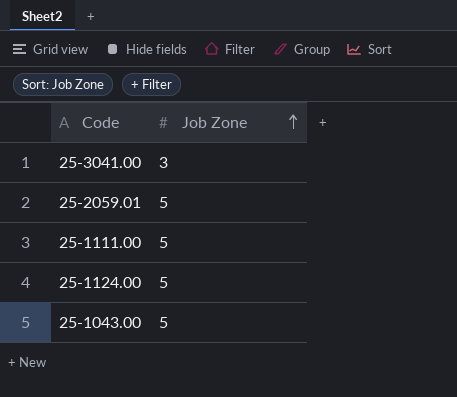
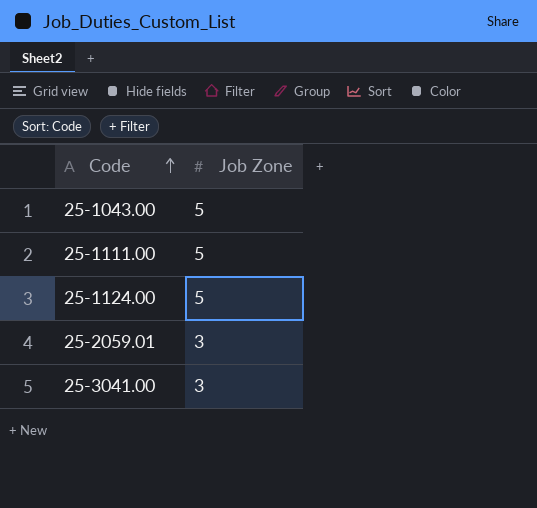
row order: Job Zone ascending -> Code ascending
25-2059.01 | Job Zone: 5 -> 3

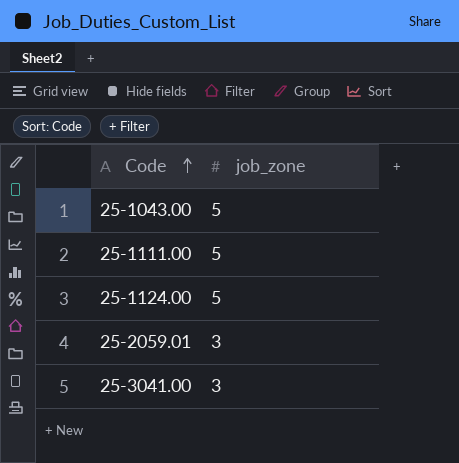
column name: Job Zone -> job_zone

